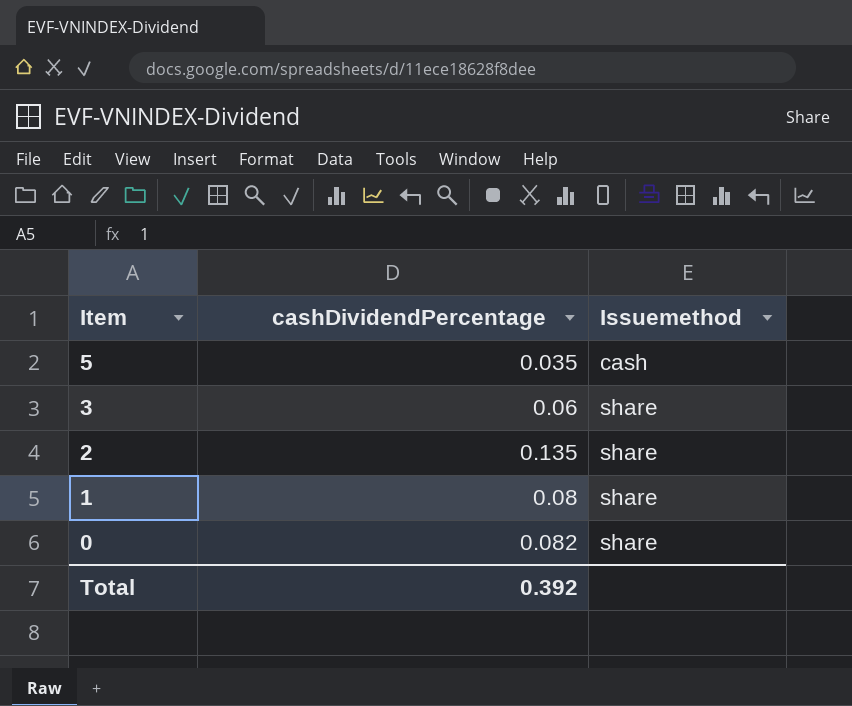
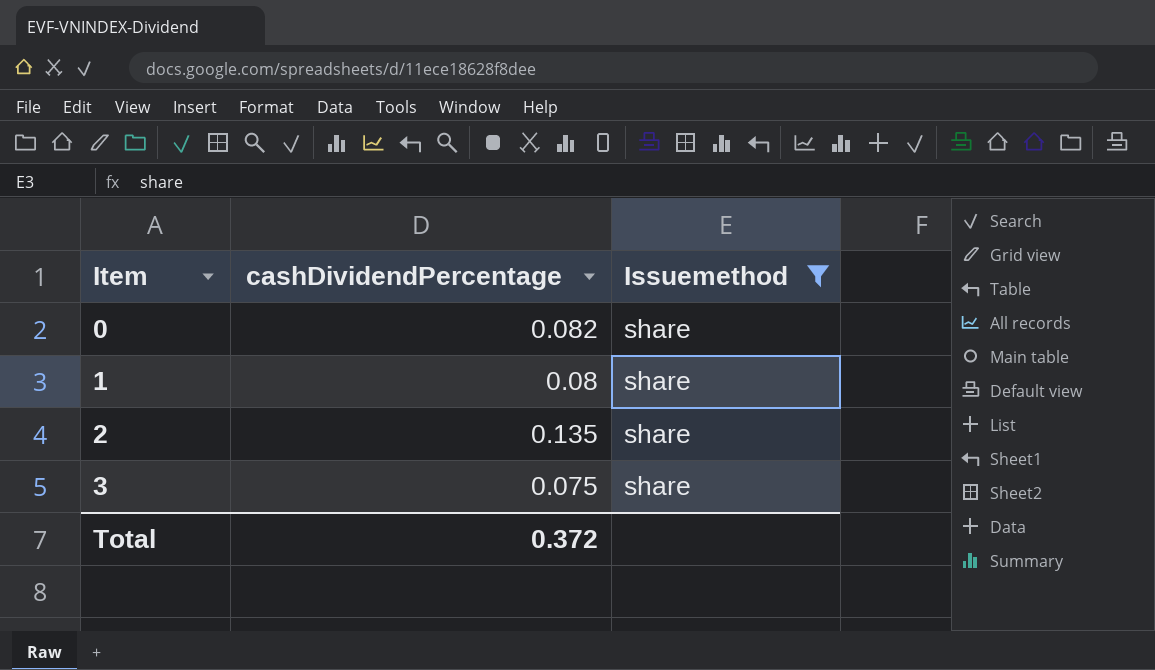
filter: none -> Issuemethod = share
row order: Item descending -> Item ascending
3 | cashDividendPercentage: 0.06 -> 0.075
Total | cashDividendPercentage: 0.392 -> 0.372

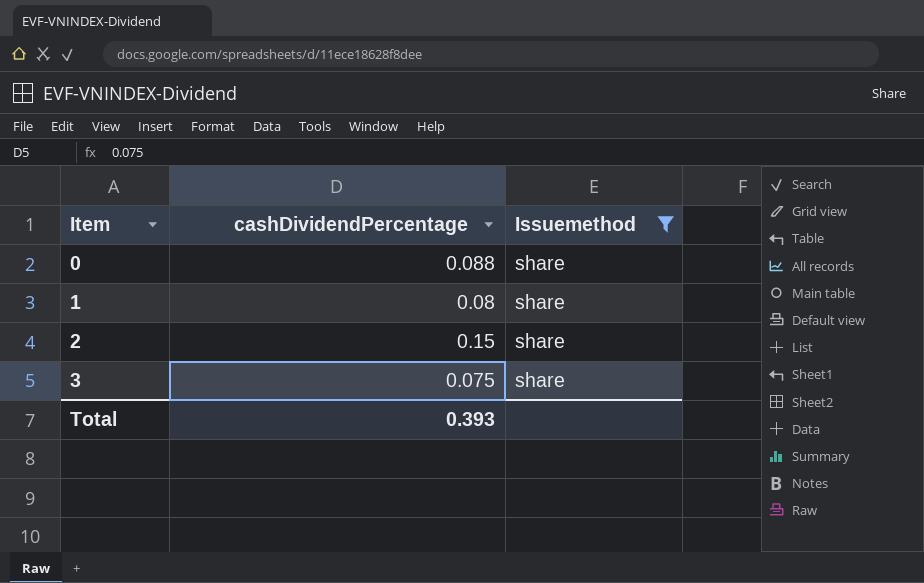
0 | cashDividendPercentage: 0.082 -> 0.088
2 | cashDividendPercentage: 0.135 -> 0.15
Total | cashDividendPercentage: 0.372 -> 0.393

